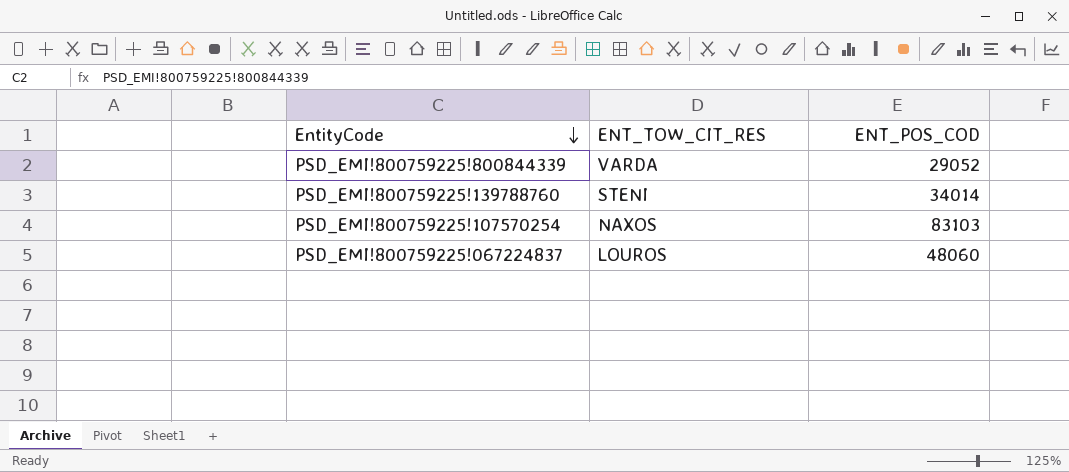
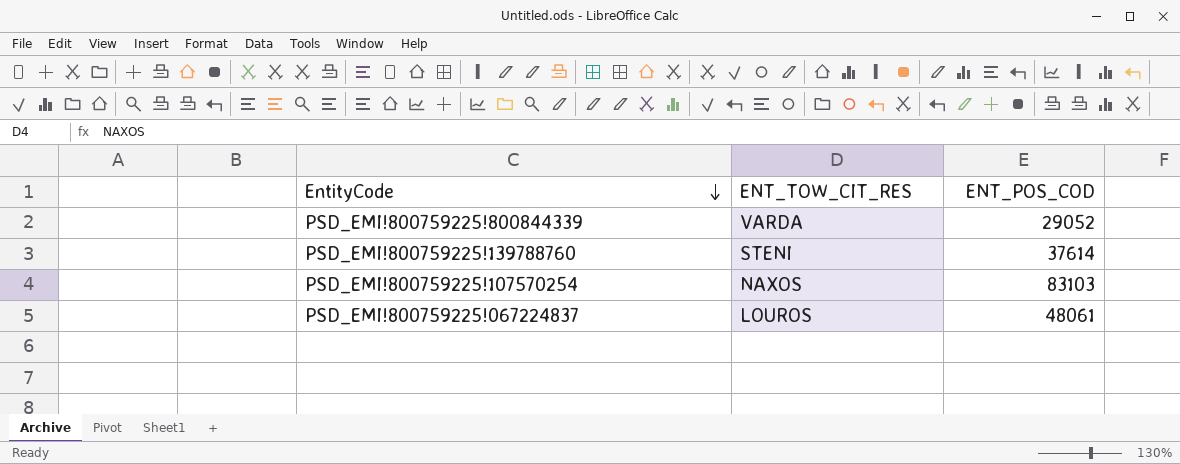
PSD_EMI!800759225!139788760 | ENT_POS_COD: 34014 -> 37614
PSD_EMI!800759225!067224837 | ENT_POS_COD: 48060 -> 48061

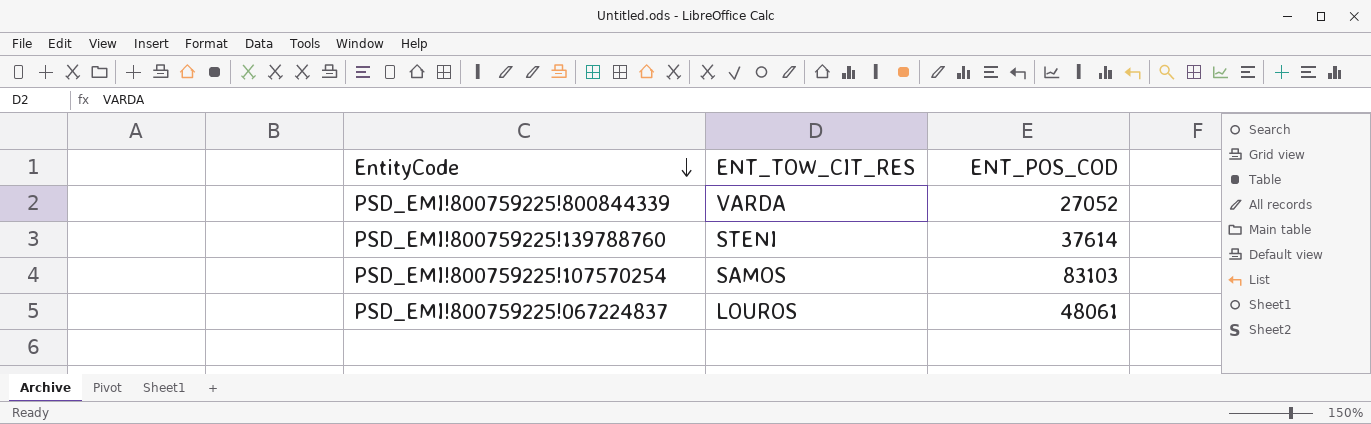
PSD_EMI!800759225!800844339 | ENT_POS_COD: 29052 -> 27052
PSD_EMI!800759225!107570254 | ENT_TOW_CIT_RES: NAXOS -> SAMOS

